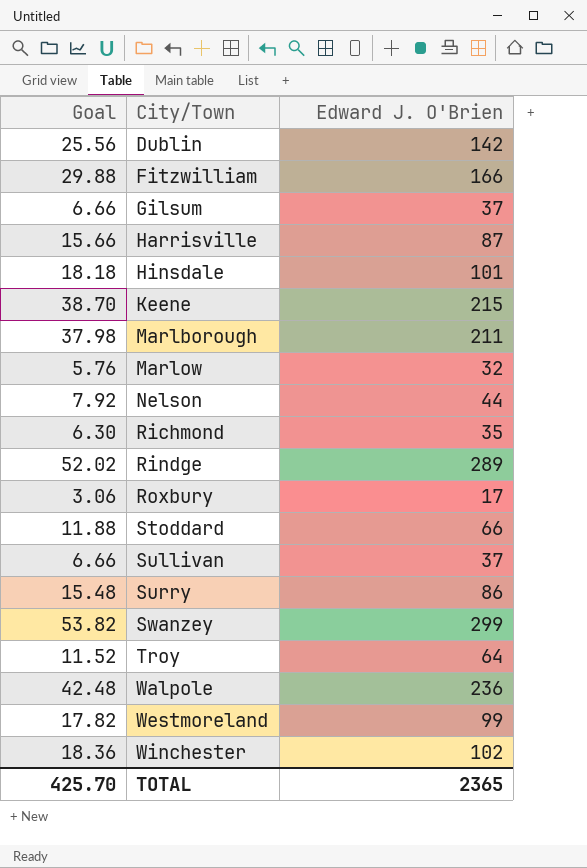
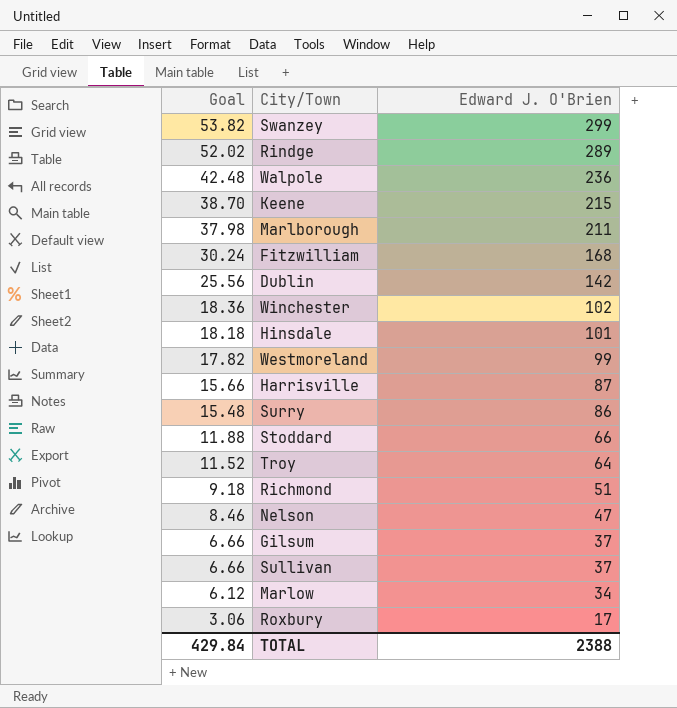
row order: City/Town ascending -> Goal descending
Fitzwilliam | Goal: 29.88 -> 30.24
Fitzwilliam | Edward J. O'Brien: 166 -> 168
Richmond | Goal: 6.30 -> 9.18
Richmond | Edward J. O'Brien: 35 -> 51
Nelson | Goal: 7.92 -> 8.46
Nelson | Edward J. O'Brien: 44 -> 47
Marlow | Goal: 5.76 -> 6.12
Marlow | Edward J. O'Brien: 32 -> 34
TOTAL | Goal: 425.70 -> 429.84
TOTAL | Edward J. O'Brien: 2365 -> 2388

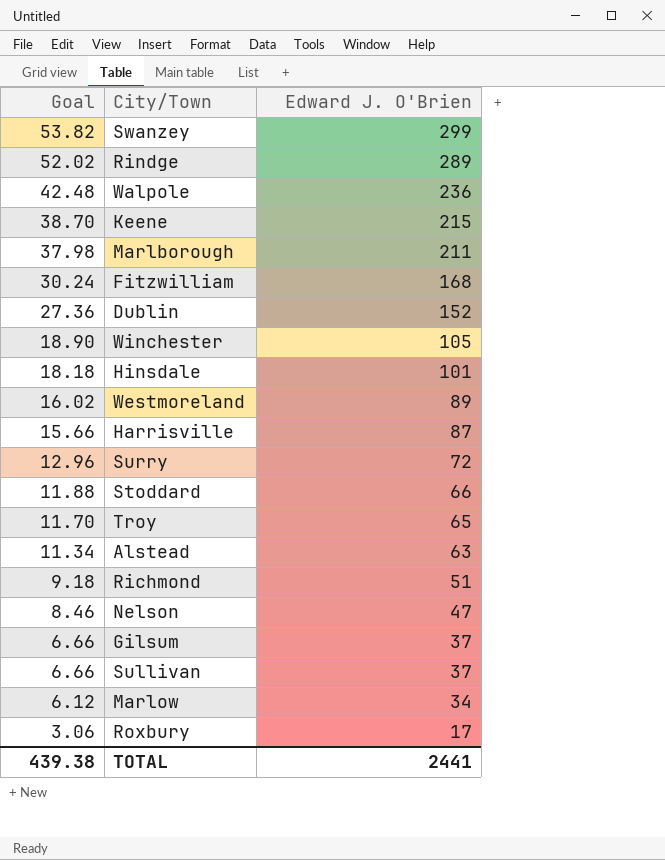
Dublin | Goal: 25.56 -> 27.36
Dublin | Edward J. O'Brien: 142 -> 152
Winchester | Goal: 18.36 -> 18.90
Winchester | Edward J. O'Brien: 102 -> 105
Westmoreland | Goal: 17.82 -> 16.02
Westmoreland | Edward J. O'Brien: 99 -> 89
Surry | Goal: 15.48 -> 12.96
Surry | Edward J. O'Brien: 86 -> 72
Troy | Goal: 11.52 -> 11.70
Troy | Edward J. O'Brien: 64 -> 65
row Alstead: none -> 11.34 | 63
TOTAL | Goal: 429.84 -> 439.38
TOTAL | Edward J. O'Brien: 2388 -> 2441

